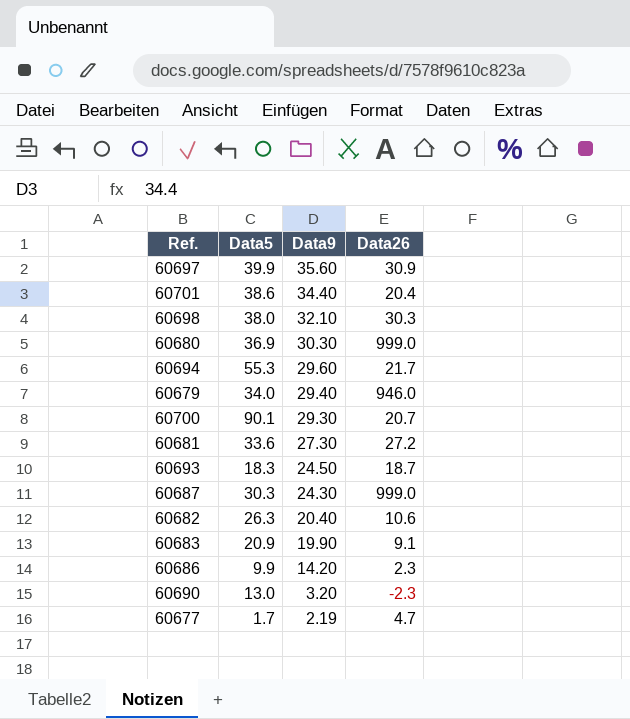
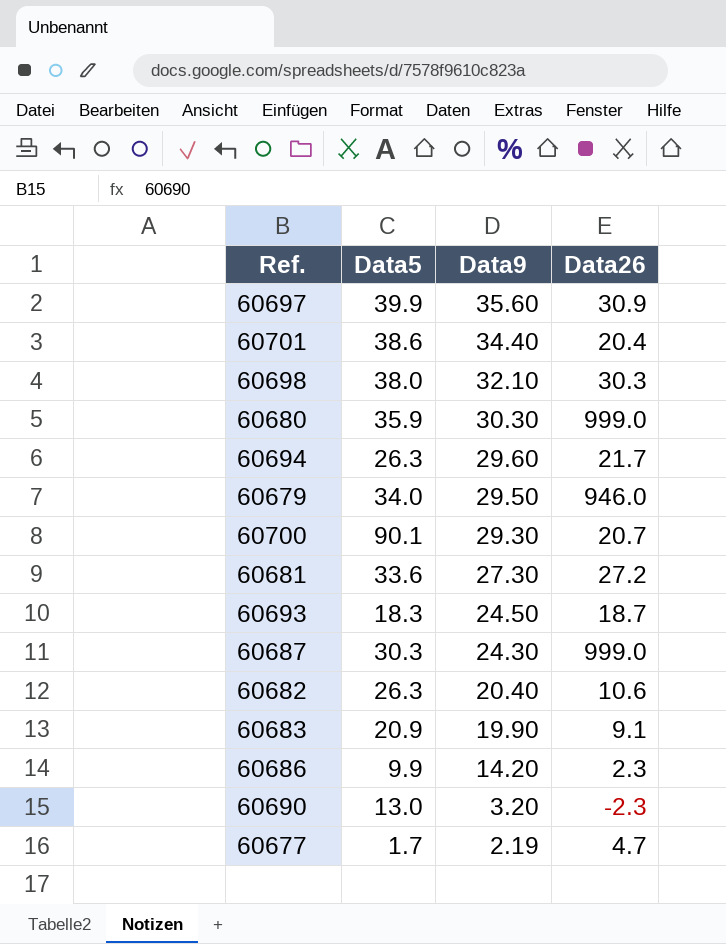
60680 | Data5: 36.9 -> 35.9
60694 | Data5: 55.3 -> 26.3
60679 | Data9: 29.40 -> 29.50

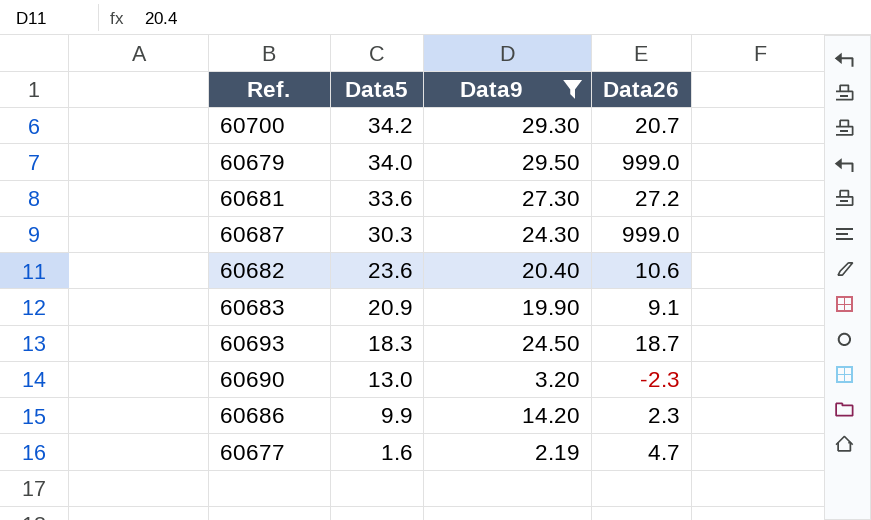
filter: none -> Data9 <= 29.50
row order: Data9 descending -> Data5 descending
60700 | Data5: 90.1 -> 34.2
60679 | Data26: 946.0 -> 999.0
60682 | Data5: 26.3 -> 23.6
60677 | Data5: 1.7 -> 1.6

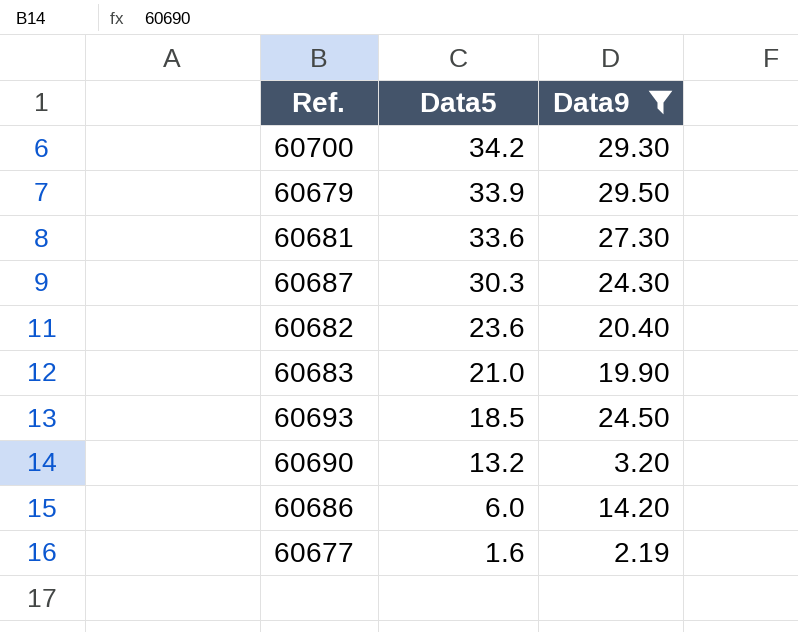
column Data26 | position: 4 -> none
60679 | Data5: 34.0 -> 33.9
60683 | Data5: 20.9 -> 21.0
60693 | Data5: 18.3 -> 18.5
60690 | Data5: 13.0 -> 13.2
60686 | Data5: 9.9 -> 6.0

